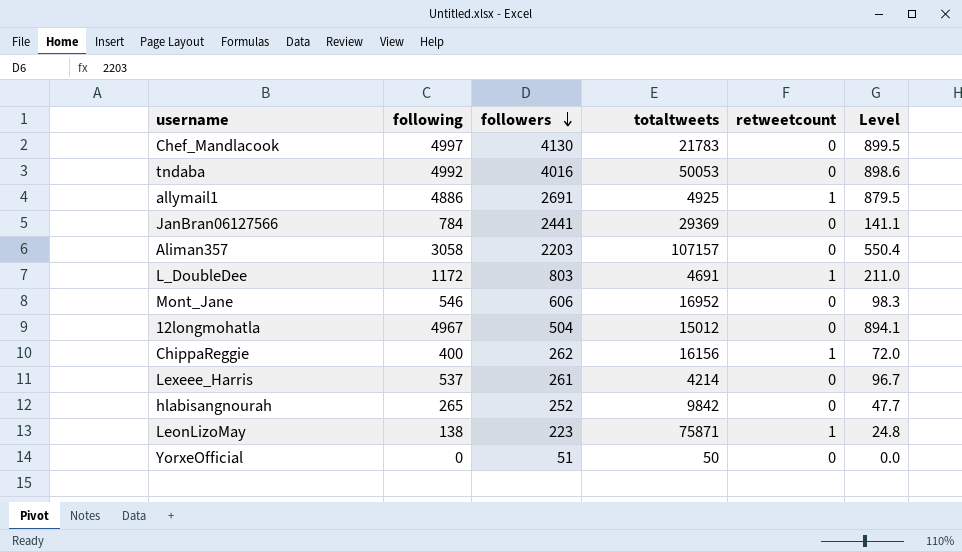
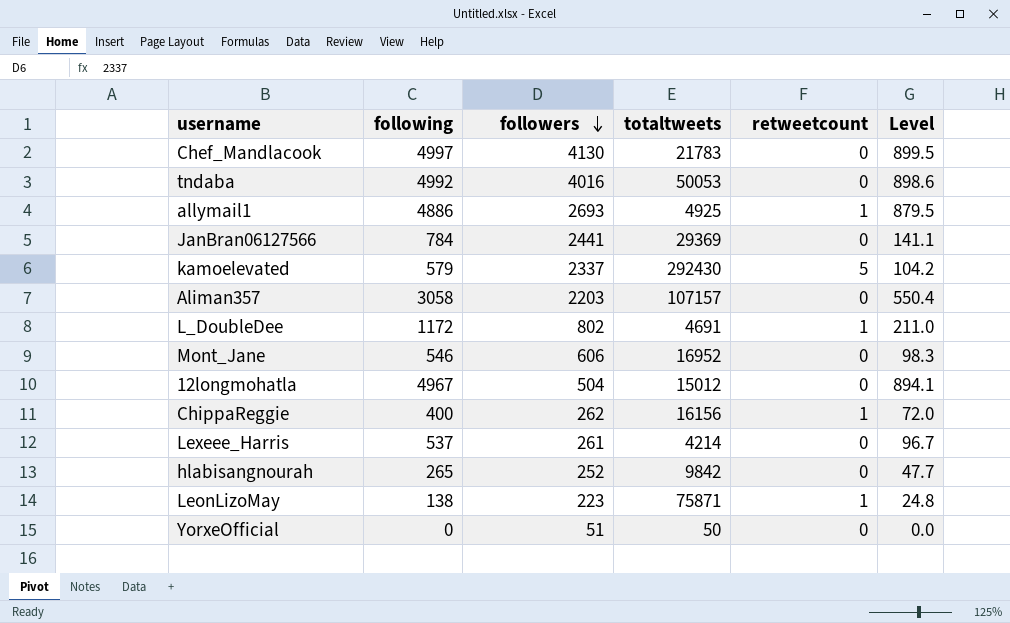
allymail1 | followers: 2691 -> 2693
row kamoelevated: none -> 579 | 2337 | 292430 | 5 | 104.2
L_DoubleDee | followers: 803 -> 802

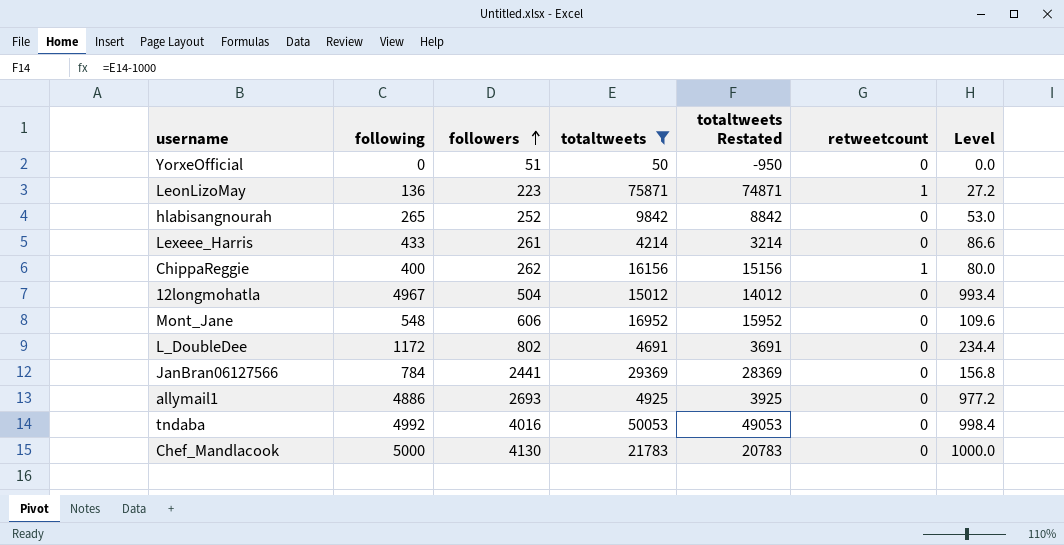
filter: none -> totaltweets <= 75871
row order: followers descending -> followers ascending
column totaltweets Restated | formula: none -> [totaltweets] - 1000
column Level | formula: [following] * 0.18 -> [following] * 0.2
LeonLizoMay | following: 138 -> 136
Lexeee_Harris | following: 537 -> 433
Mont_Jane | following: 546 -> 548
L_DoubleDee | retweetcount: 1 -> 0
allymail1 | retweetcount: 1 -> 0
Chef_Mandlacook | following: 4997 -> 5000

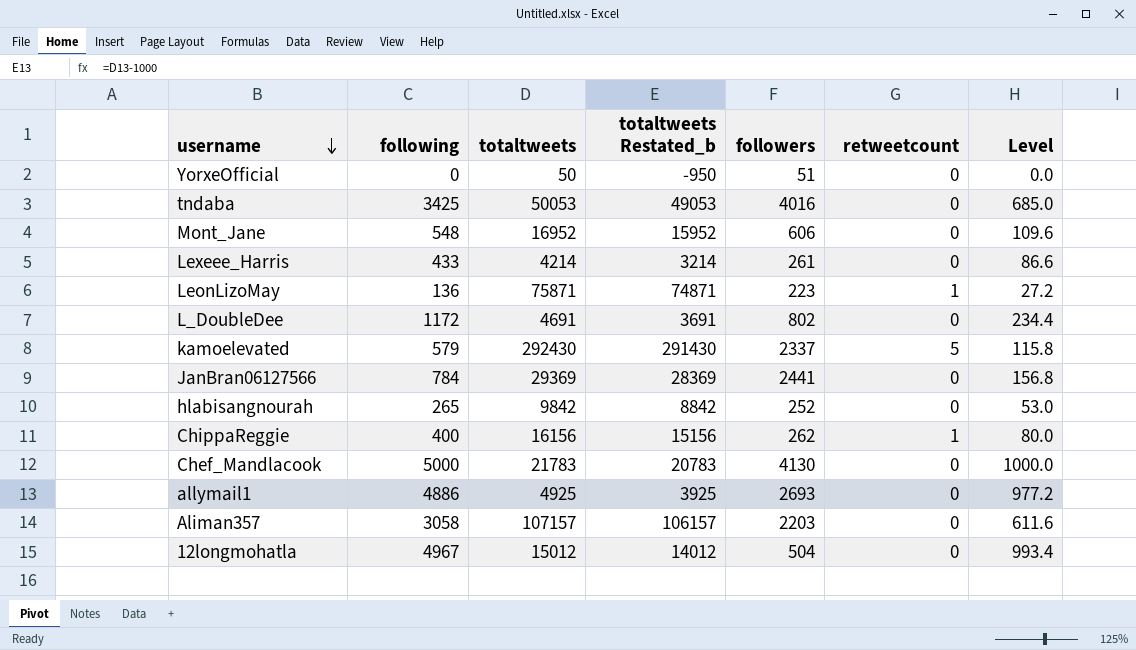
filter: totaltweets <= 75871 -> none
row order: followers ascending -> username descending
column name: totaltweets Restated -> totaltweets Restated_b
column followers | position: 3 -> 5
tndaba | following: 4992 -> 3425
tndaba | Level: 998.4 -> 685.0

